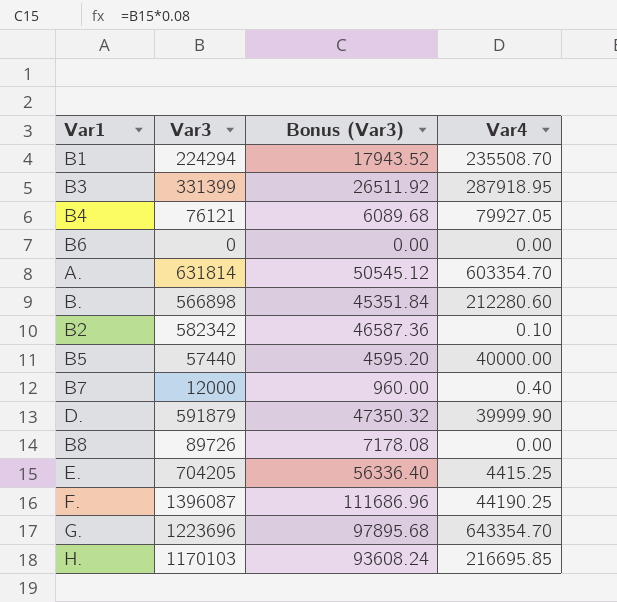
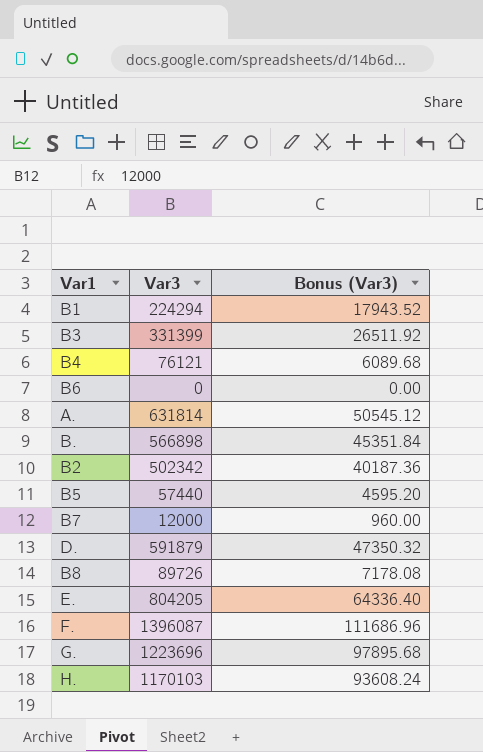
column Var4 | position: 4 -> none
B2 | Var3: 582342 -> 502342
B2 | Bonus (Var3): 46587.36 -> 40187.36
E. | Var3: 704205 -> 804205
E. | Bonus (Var3): 56336.40 -> 64336.40

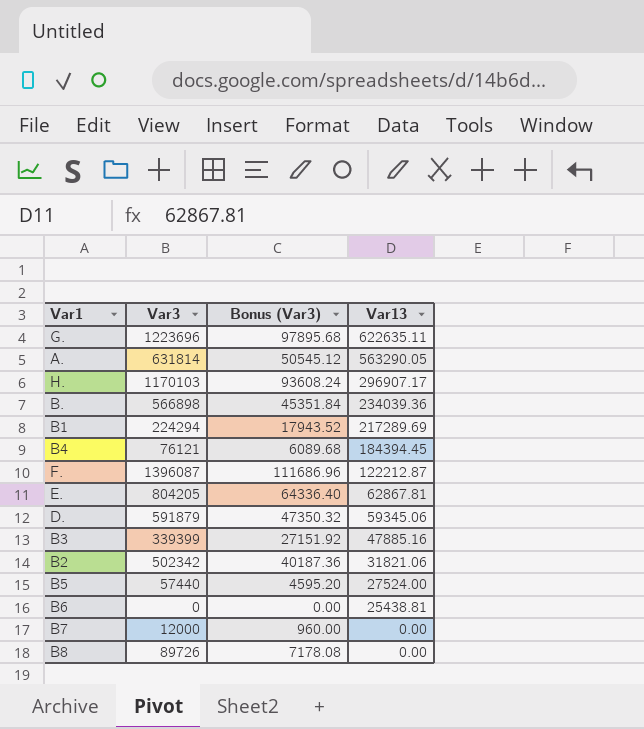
row order: none -> Var13 descending
column Var13 | position: none -> 4
B3 | Var3: 331399 -> 339399
B3 | Bonus (Var3): 26511.92 -> 27151.92

